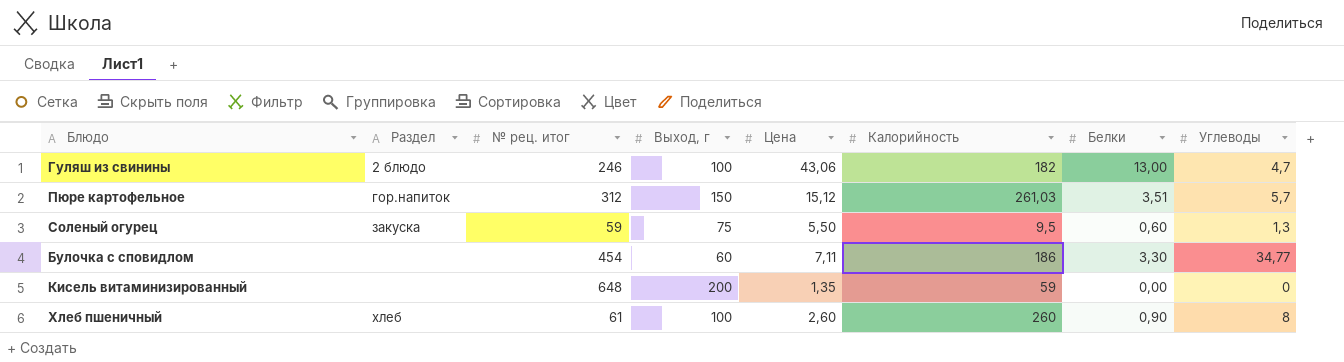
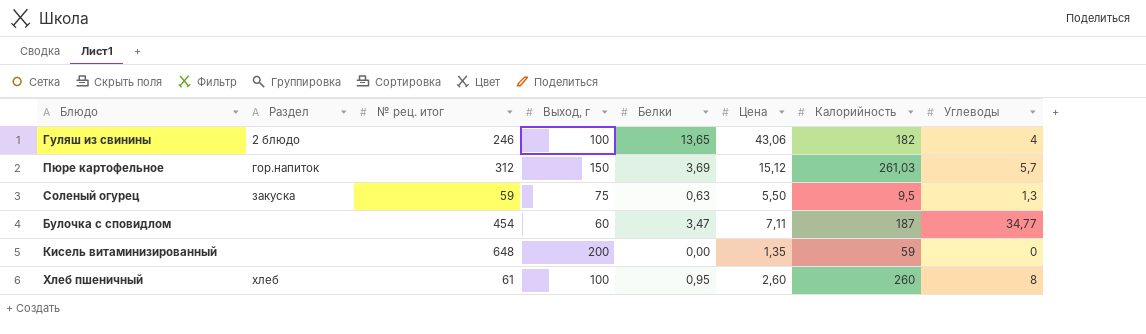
column Белки | position: 7 -> 5
Гуляш из свинины | Белки: 13,00 -> 13,65
Гуляш из свинины | Углеводы: 4,7 -> 4
Пюре картофельное | Белки: 3,51 -> 3,69
Соленый огурец | Белки: 0,60 -> 0,63
Булочка с сповидлом | Белки: 3,30 -> 3,47
Булочка с сповидлом | Калорийность: 186 -> 187
Хлеб пшеничный | Белки: 0,90 -> 0,95

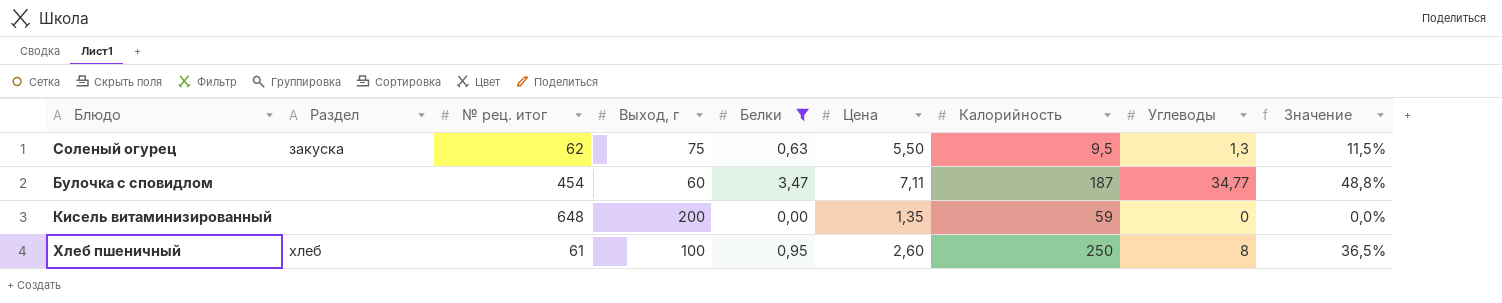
filter: none -> Белки <= 3,47
column Значение | formula: none -> [Белки] / [Цена]
Соленый огурец | № рец. итог: 59 -> 62
Хлеб пшеничный | Калорийность: 260 -> 250

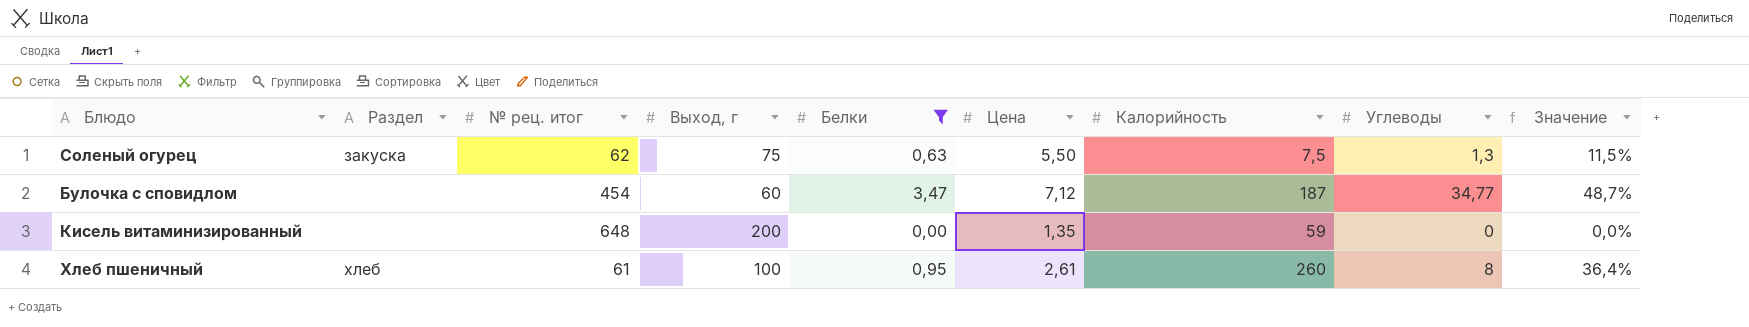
Соленый огурец | Калорийность: 9,5 -> 7,5
Булочка с сповидлом | Цена: 7,11 -> 7,12
Булочка с сповидлом | Значение: 48,8% -> 48,7%
Хлеб пшеничный | Цена: 2,60 -> 2,61
Хлеб пшеничный | Калорийность: 250 -> 260
Хлеб пшеничный | Значение: 36,5% -> 36,4%

